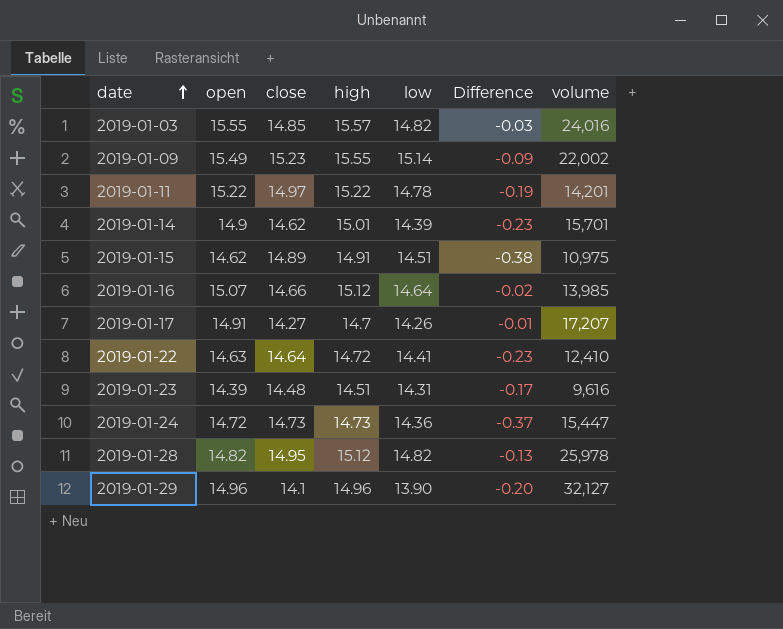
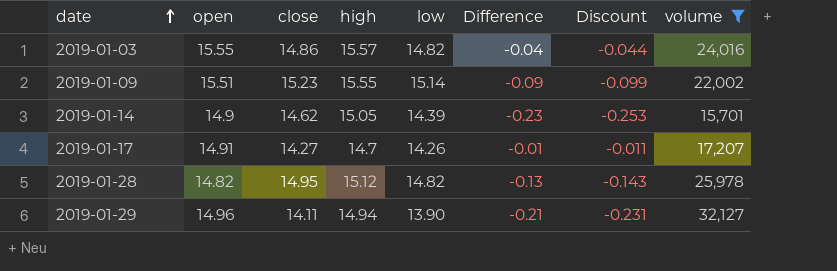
filter: none -> volume >= 15,701
column Discount | formula: none -> [Difference] * 1.1
2019-01-03 | close: 14.85 -> 14.86
2019-01-03 | Difference: -0.03 -> -0.04
2019-01-09 | open: 15.49 -> 15.51
2019-01-14 | high: 15.01 -> 15.05
2019-01-29 | close: 14.1 -> 14.11
2019-01-29 | high: 14.96 -> 14.94
2019-01-29 | Difference: -0.20 -> -0.21

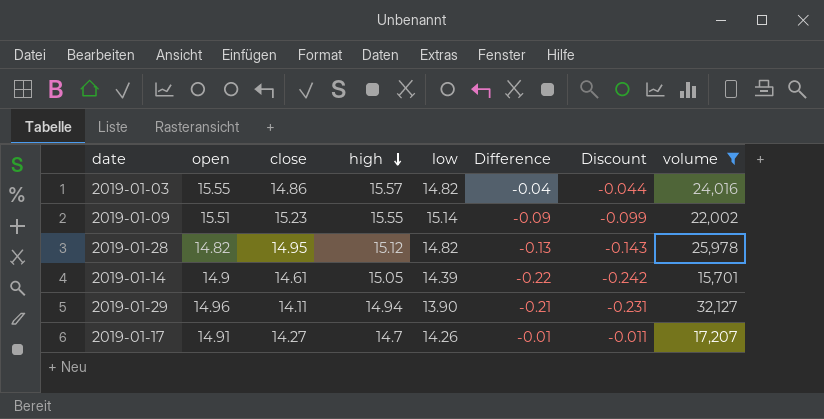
row order: date ascending -> high descending
2019-01-14 | close: 14.62 -> 14.61
2019-01-14 | Difference: -0.23 -> -0.22
2019-01-14 | Discount: -0.253 -> -0.242

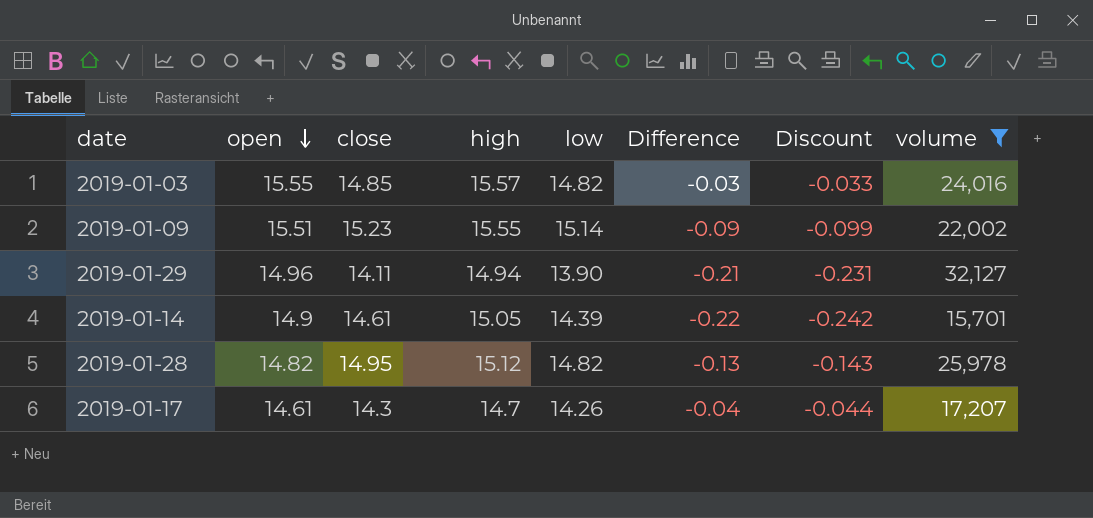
row order: high descending -> open descending
2019-01-03 | close: 14.86 -> 14.85
2019-01-03 | Difference: -0.04 -> -0.03
2019-01-03 | Discount: -0.044 -> -0.033
2019-01-17 | open: 14.91 -> 14.61
2019-01-17 | close: 14.27 -> 14.3
2019-01-17 | Difference: -0.01 -> -0.04
2019-01-17 | Discount: -0.011 -> -0.044

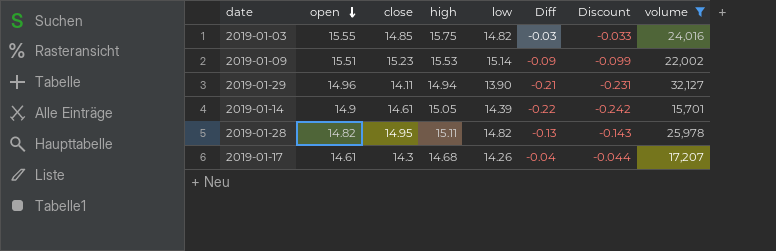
column name: Difference -> Diff
2019-01-03 | high: 15.57 -> 15.75
2019-01-09 | high: 15.55 -> 15.53
2019-01-28 | high: 15.12 -> 15.11
2019-01-17 | high: 14.7 -> 14.68

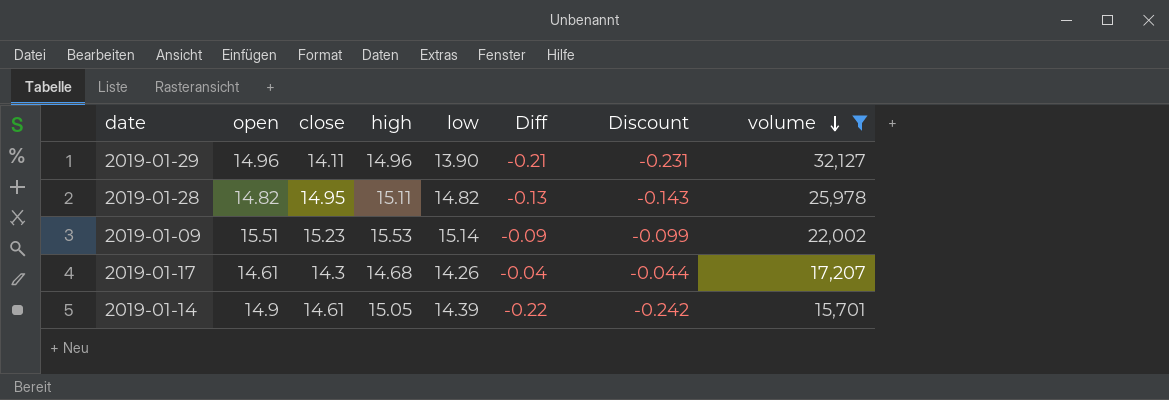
row order: open descending -> volume descending
row 2019-01-03: 15.55 | 14.85 | 15.75 | 14.82 | -0.03 | -0.033 | 24,016 -> none
2019-01-29 | high: 14.94 -> 14.96

